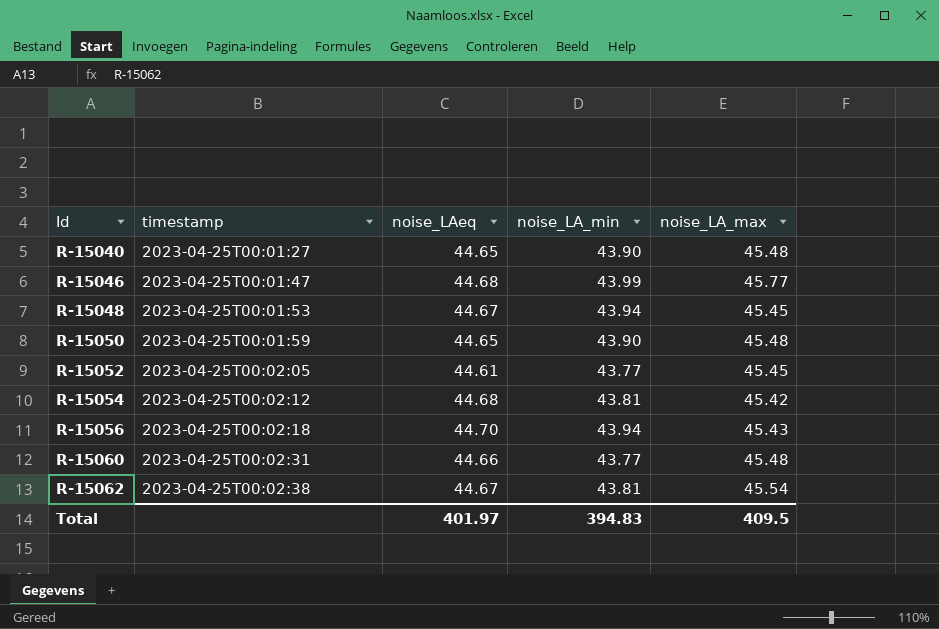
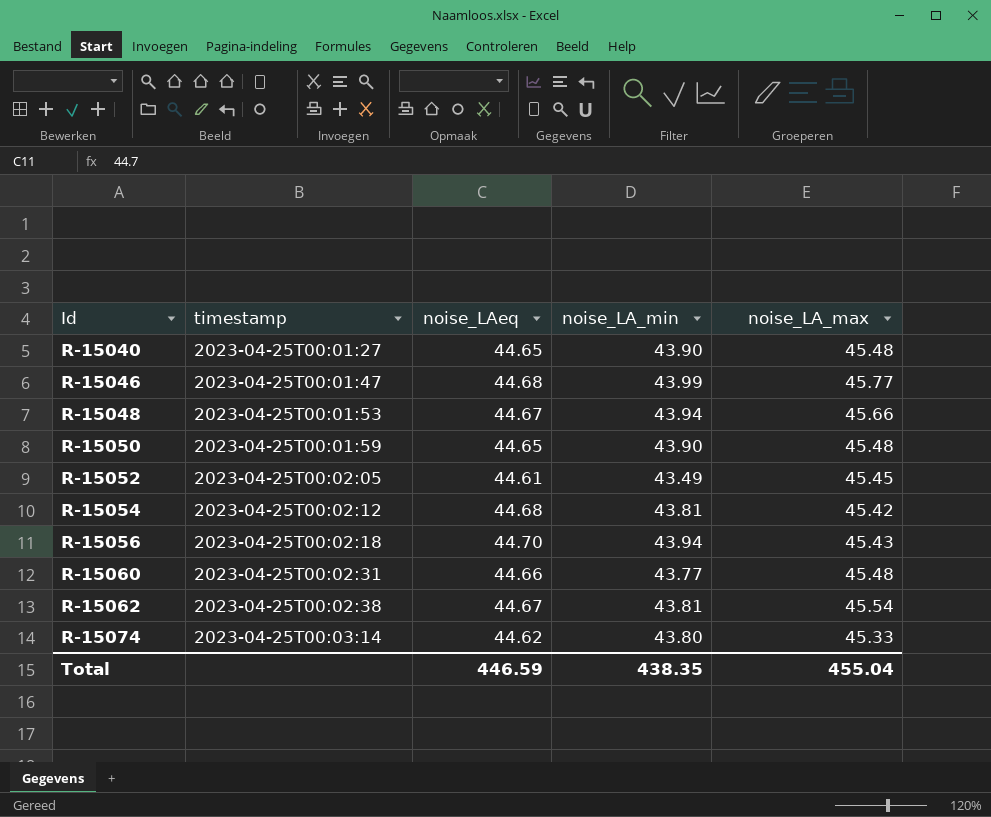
R-15048 | noise_LA_max: 45.45 -> 45.66
R-15052 | noise_LA_min: 43.77 -> 43.49
row R-15074: none -> 2023-04-25T00:03:14 | 44.62 | 43.80 | 45.33
Total | noise_LAeq: 401.97 -> 446.59
Total | noise_LA_min: 394.83 -> 438.35
Total | noise_LA_max: 409.5 -> 455.04

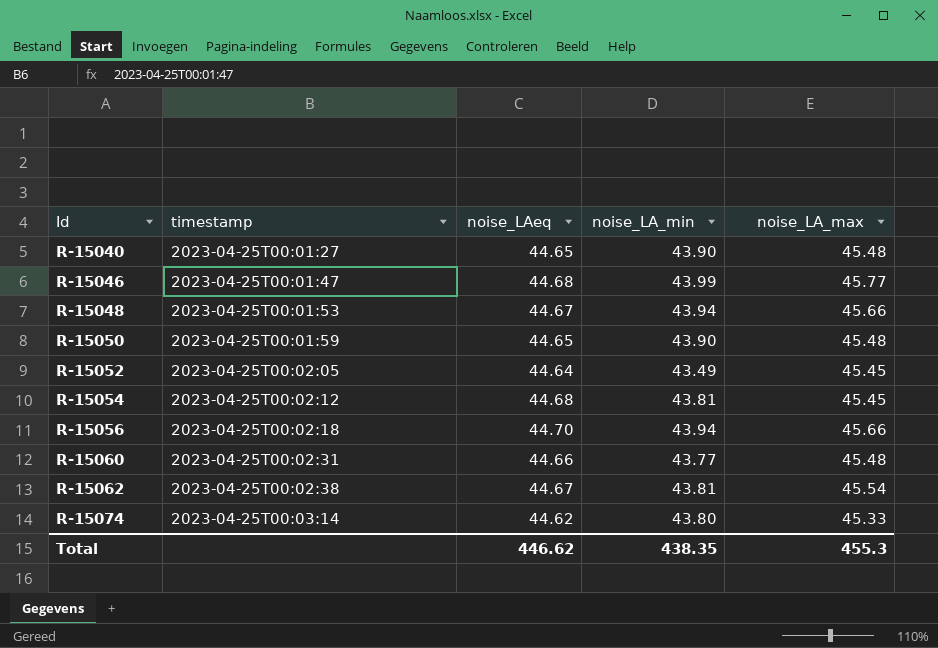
R-15052 | noise_LAeq: 44.61 -> 44.64
R-15054 | noise_LA_max: 45.42 -> 45.45
R-15056 | noise_LA_max: 45.43 -> 45.66
Total | noise_LAeq: 446.59 -> 446.62
Total | noise_LA_max: 455.04 -> 455.3

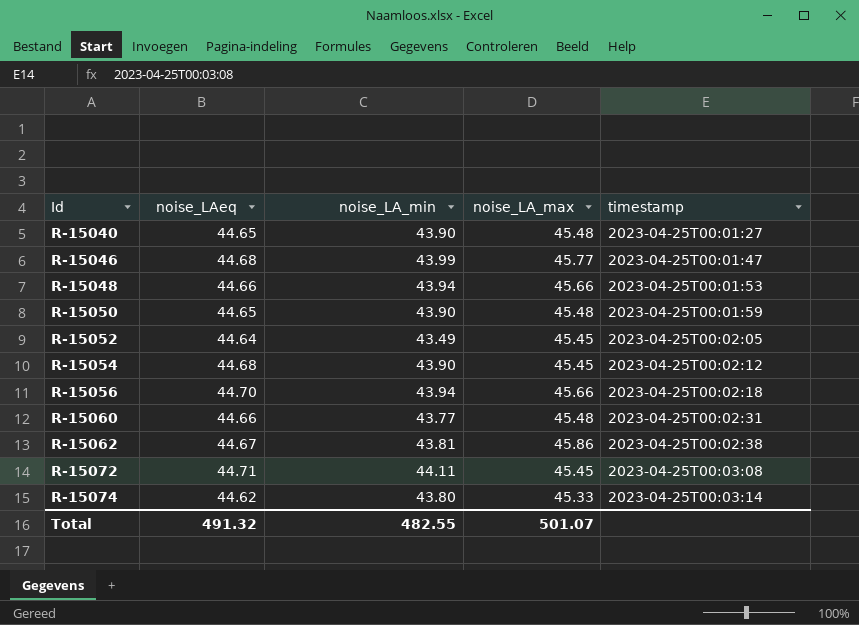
column timestamp | position: 2 -> 5
R-15048 | noise_LAeq: 44.67 -> 44.66
R-15054 | noise_LA_min: 43.81 -> 43.90
R-15062 | noise_LA_max: 45.54 -> 45.86
row R-15072: none -> 44.71 | 44.11 | 45.45 | 2023-04-25T00:03:08
Total | noise_LAeq: 446.62 -> 491.32
Total | noise_LA_min: 438.35 -> 482.55
Total | noise_LA_max: 455.3 -> 501.07

